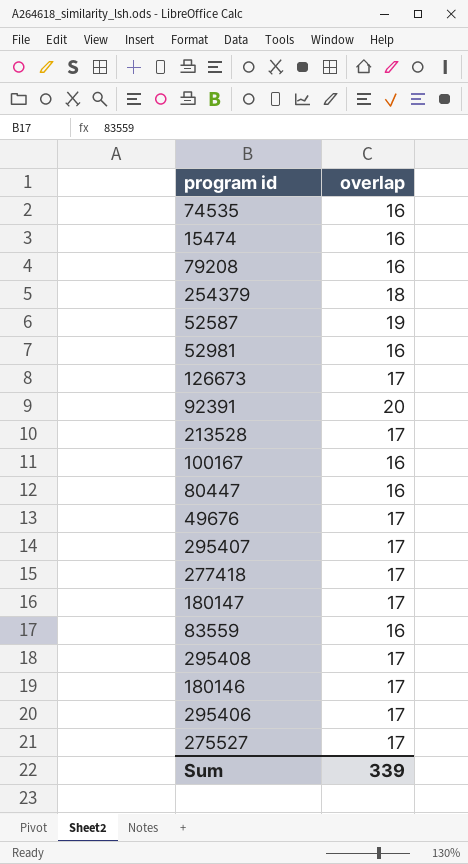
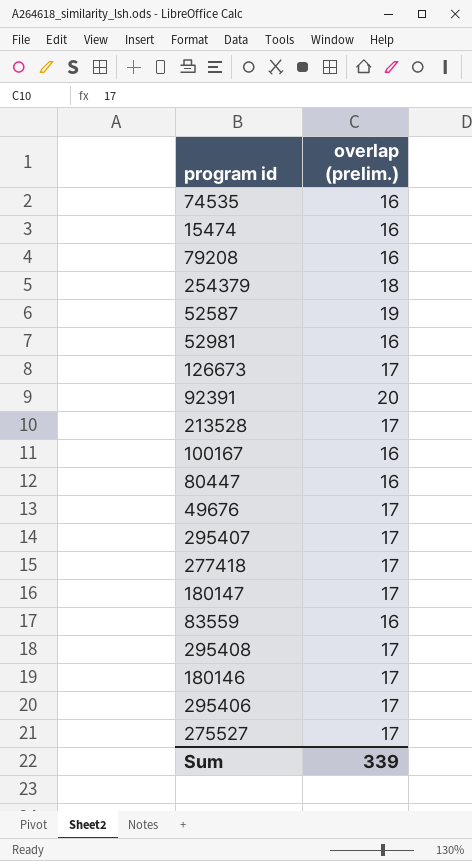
column name: overlap -> overlap (prelim.)

